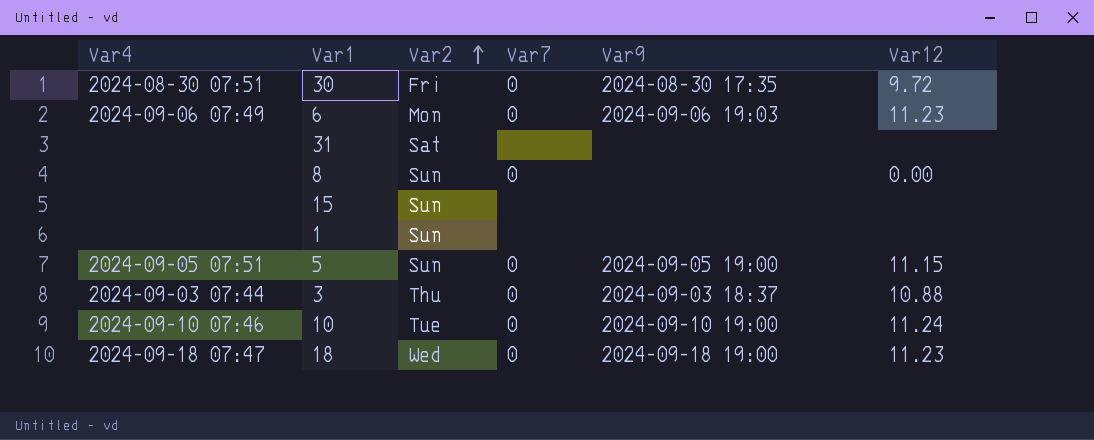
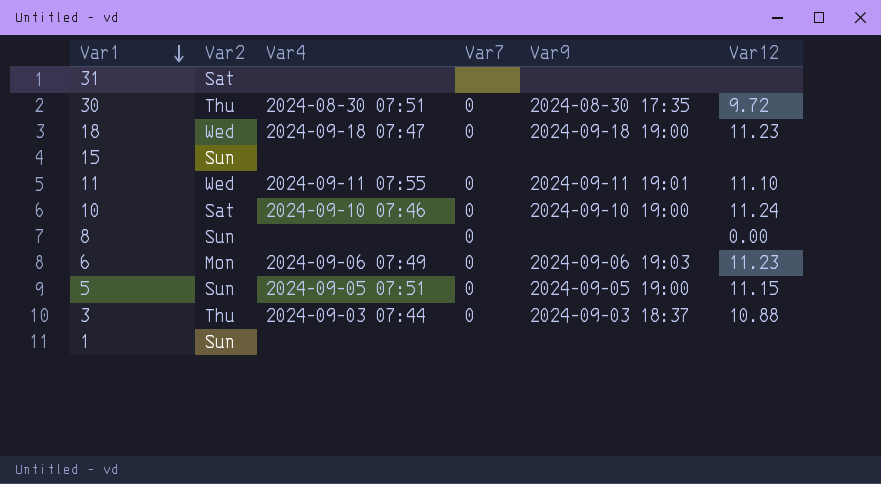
row order: Var2 ascending -> Var1 descending
column Var4 | position: 1 -> 3
30 | Var2: Fri -> Thu
row 11: none -> Wed | 2024-09-11 07:55 | 0 | 2024-09-11 19:01 | 11.10
10 | Var2: Tue -> Sat

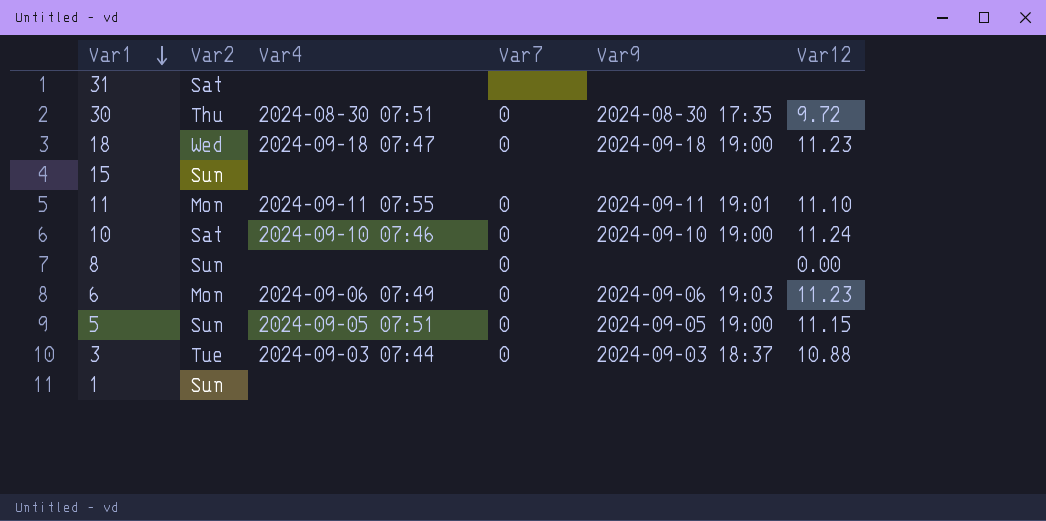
11 | Var2: Wed -> Mon
3 | Var2: Thu -> Tue

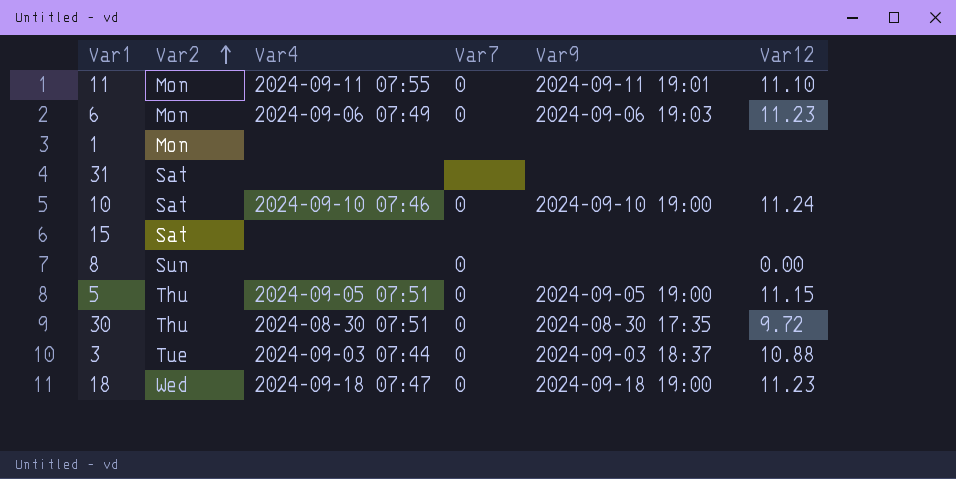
row order: Var1 descending -> Var2 ascending
1 | Var2: Sun -> Mon
15 | Var2: Sun -> Sat
5 | Var2: Sun -> Thu

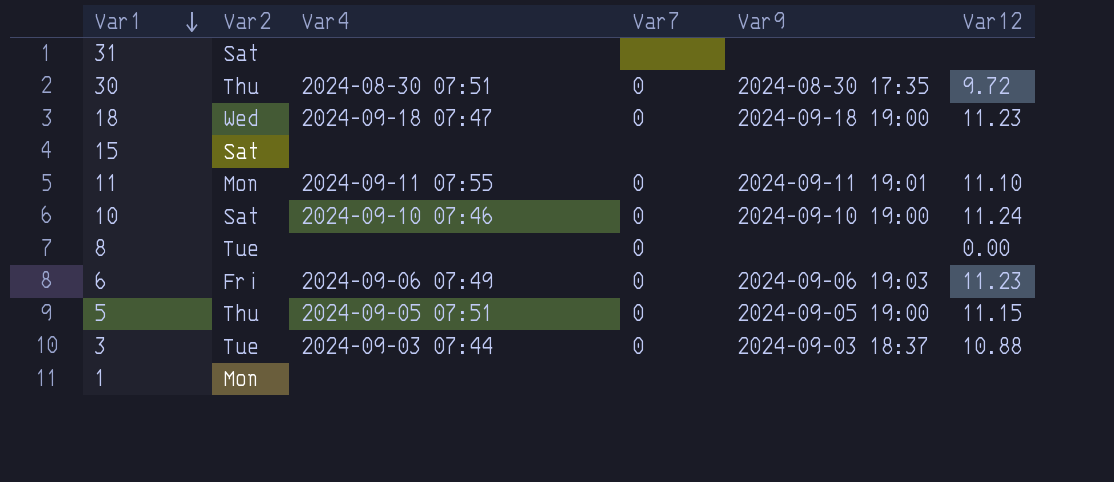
row order: Var2 ascending -> Var1 descending
8 | Var2: Sun -> Tue
6 | Var2: Mon -> Fri

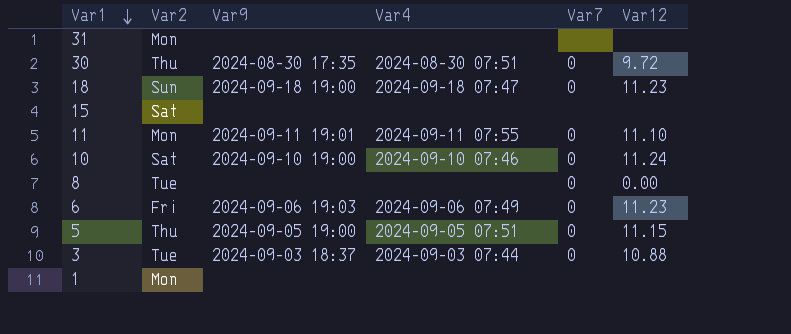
column Var9 | position: 5 -> 3
31 | Var2: Sat -> Mon
18 | Var2: Wed -> Sun

